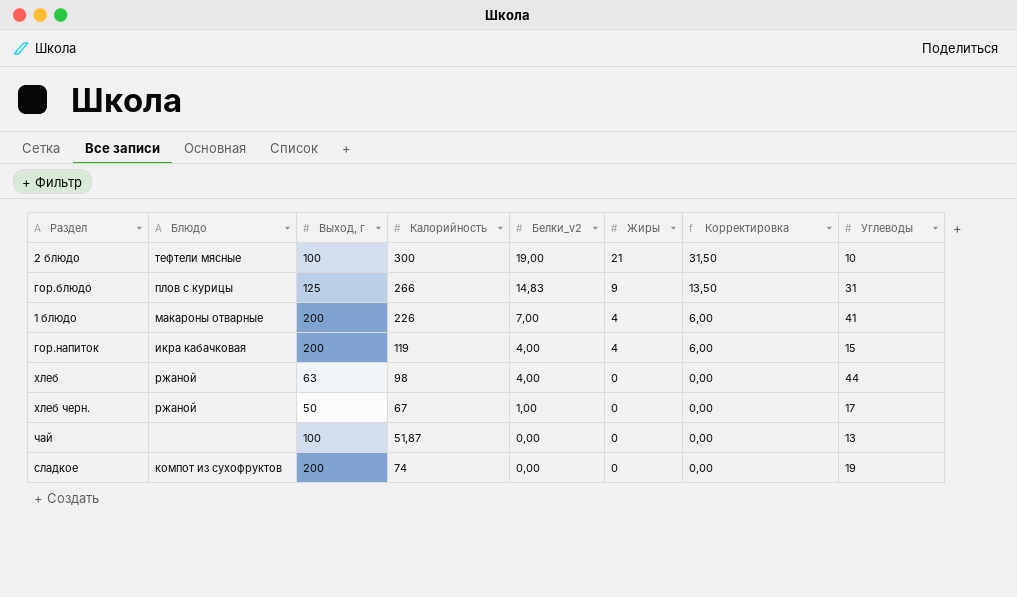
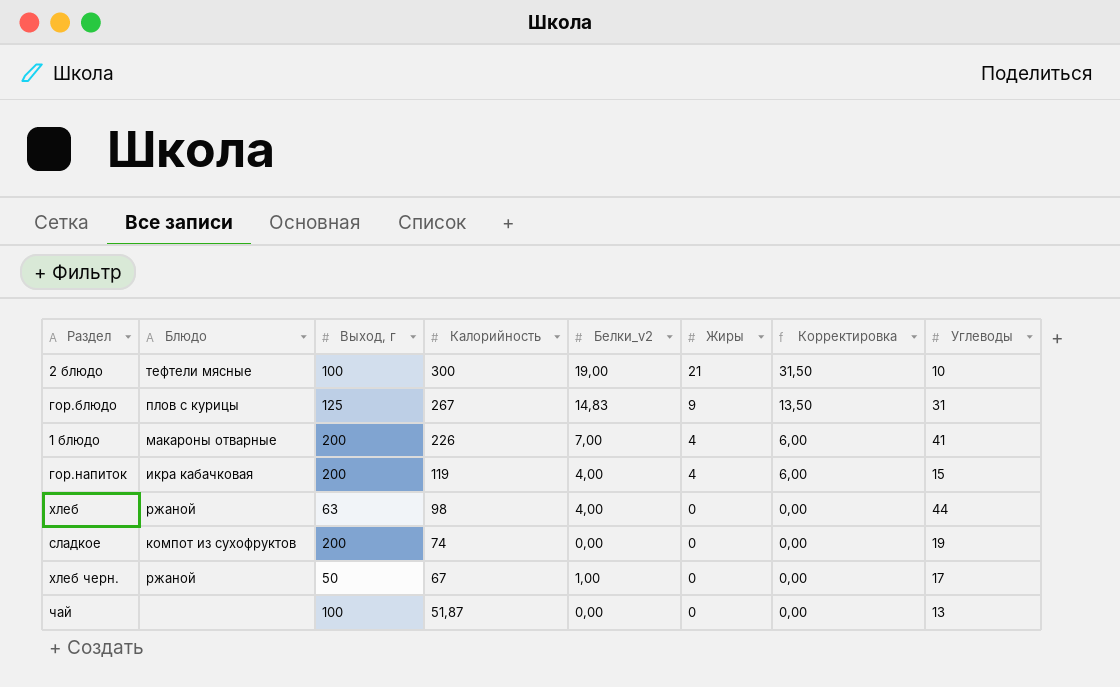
row order: Белки_v2 descending -> Калорийность descending
гор.блюдо | Калорийность: 266 -> 267

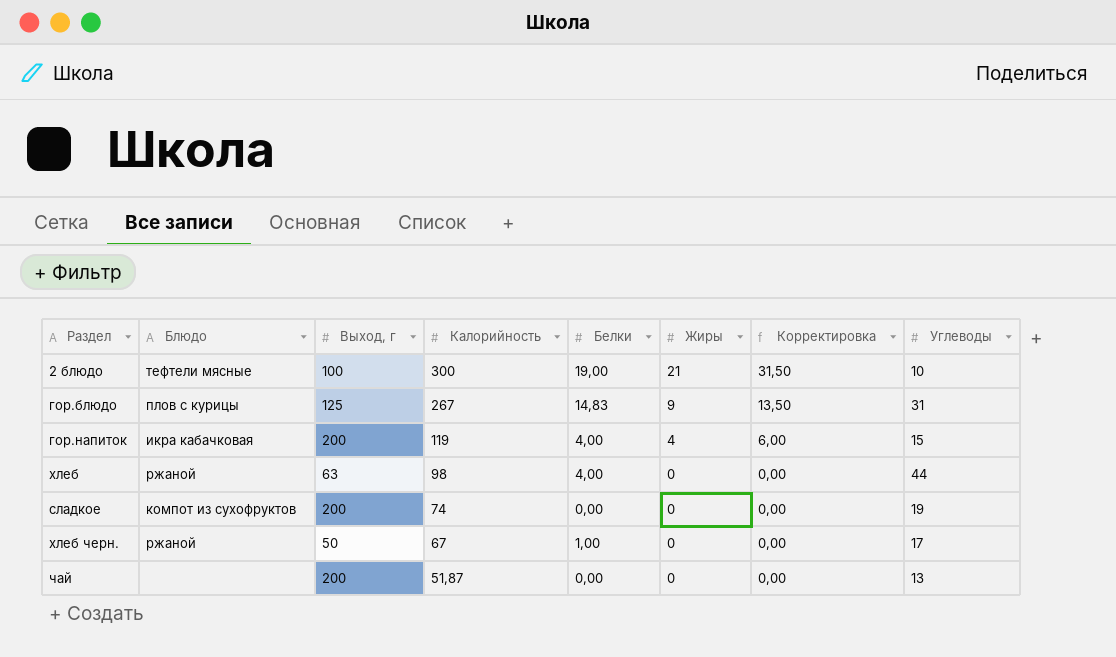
column name: Белки_v2 -> Белки
row 1 блюдо: макароны отварные | 200 | 226 | 7,00 | 4 | 6,00 | 41 -> none
чай | Выход, г: 100 -> 200

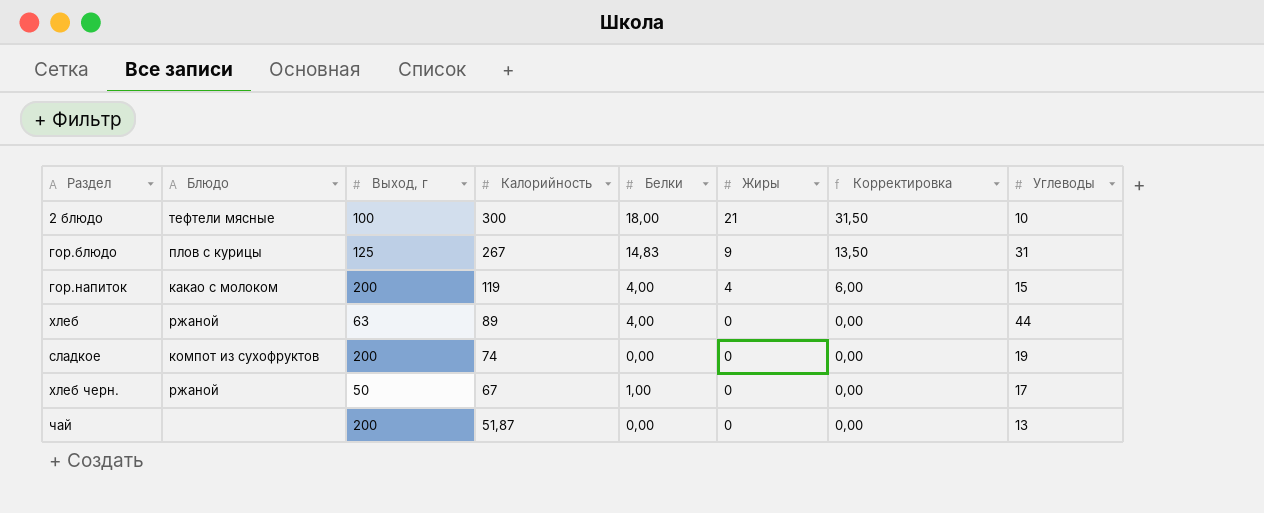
2 блюдо | Белки: 19,00 -> 18,00
гор.напиток | Блюдо: икра кабачковая -> какао с молоком
хлеб | Калорийность: 98 -> 89

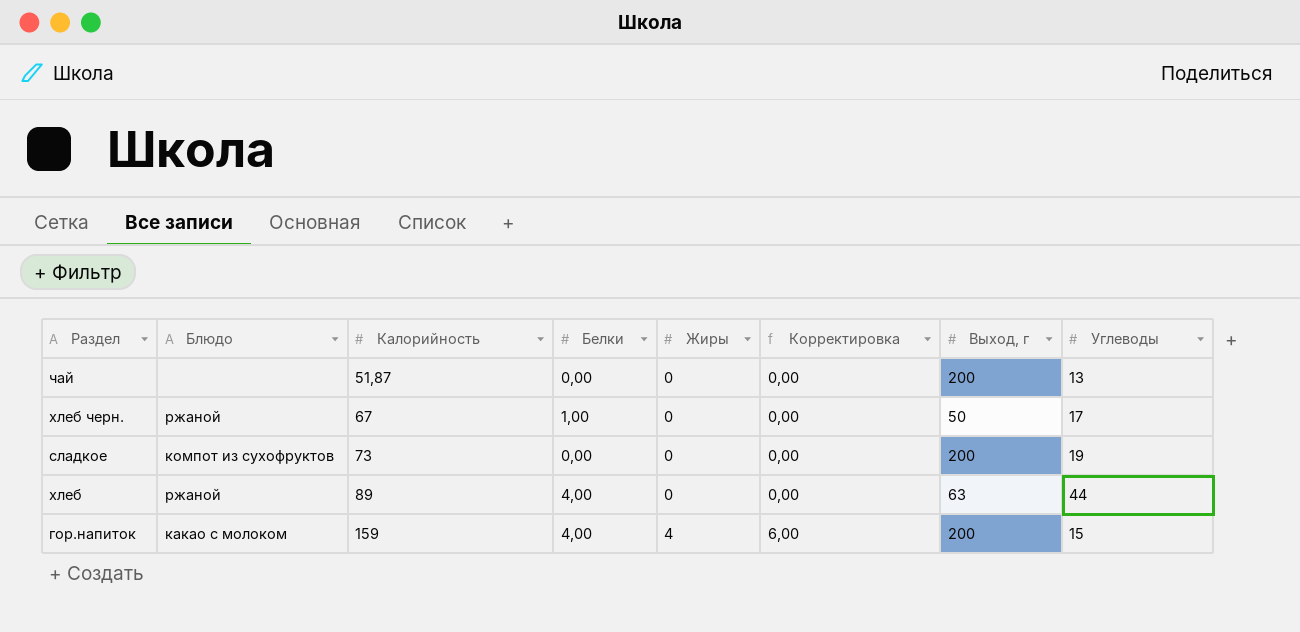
row order: Калорийность descending -> Калорийность ascending
column Выход, г | position: 3 -> 7
row 2 блюдо: тефтели мясные | 100 | 300 | 18,00 | 21 | 31,50 | 10 -> none
row гор.блюдо: плов с курицы | 125 | 267 | 14,83 | 9 | 13,50 | 31 -> none
сладкое | Калорийность: 74 -> 73
гор.напиток | Калорийность: 119 -> 159

